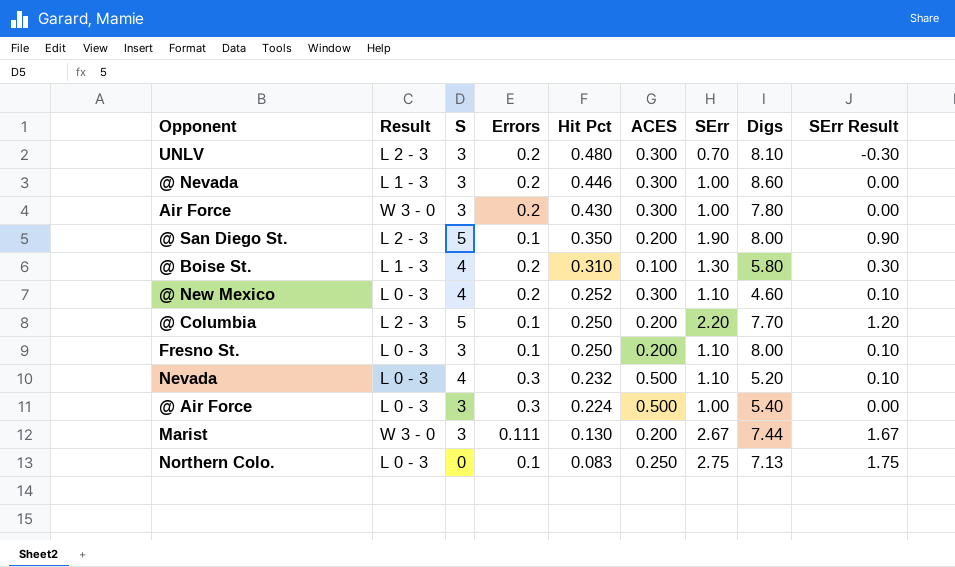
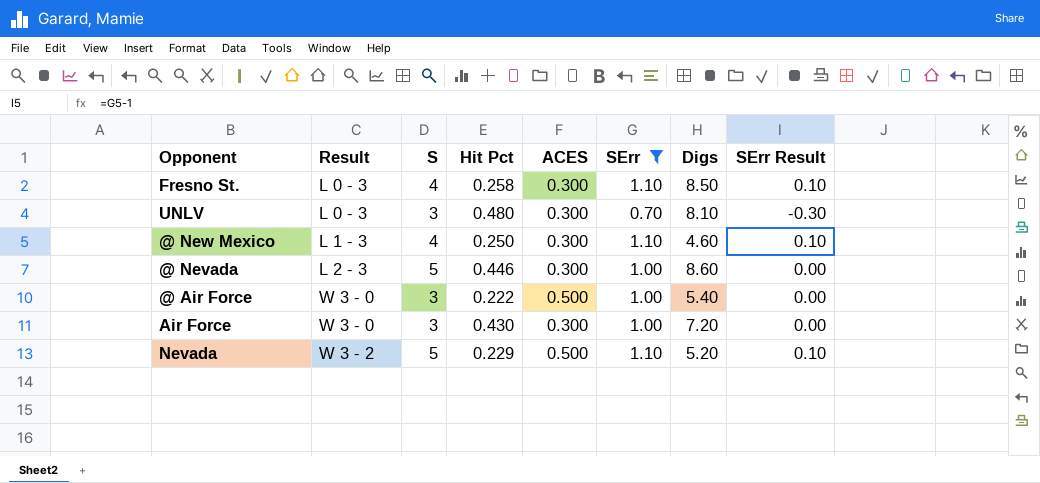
filter: none -> SErr <= 1.10
row order: Hit Pct descending -> Result ascending
column Errors | position: 4 -> none
Fresno St. | S: 3 -> 4
Fresno St. | Hit Pct: 0.250 -> 0.258
Fresno St. | ACES: 0.200 -> 0.300
Fresno St. | Digs: 8.00 -> 8.50
UNLV | Result: L 2 - 3 -> L 0 - 3
@ New Mexico | Result: L 0 - 3 -> L 1 - 3
@ New Mexico | Hit Pct: 0.252 -> 0.250
@ Nevada | Result: L 1 - 3 -> L 2 - 3
@ Nevada | S: 3 -> 5
@ Air Force | Result: L 0 - 3 -> W 3 - 0
@ Air Force | Hit Pct: 0.224 -> 0.222
Air Force | Digs: 7.80 -> 7.20
Nevada | Result: L 0 - 3 -> W 3 - 2
Nevada | S: 4 -> 5
Nevada | Hit Pct: 0.232 -> 0.229

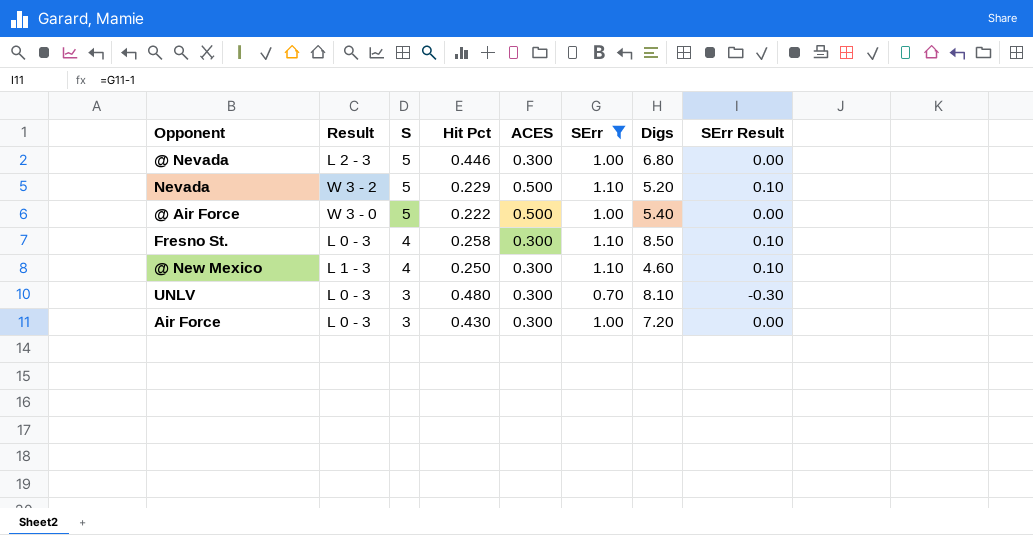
row order: Result ascending -> S descending
@ Nevada | Digs: 8.60 -> 6.80
@ Air Force | S: 3 -> 5
Air Force | Result: W 3 - 0 -> L 0 - 3

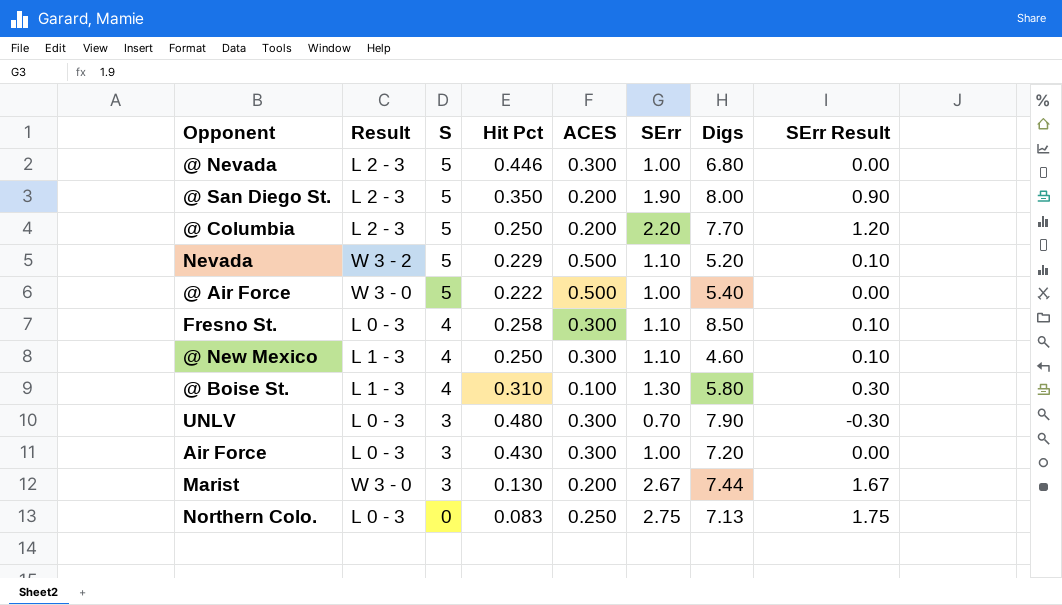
filter: SErr <= 1.10 -> none
UNLV | Digs: 8.10 -> 7.90

